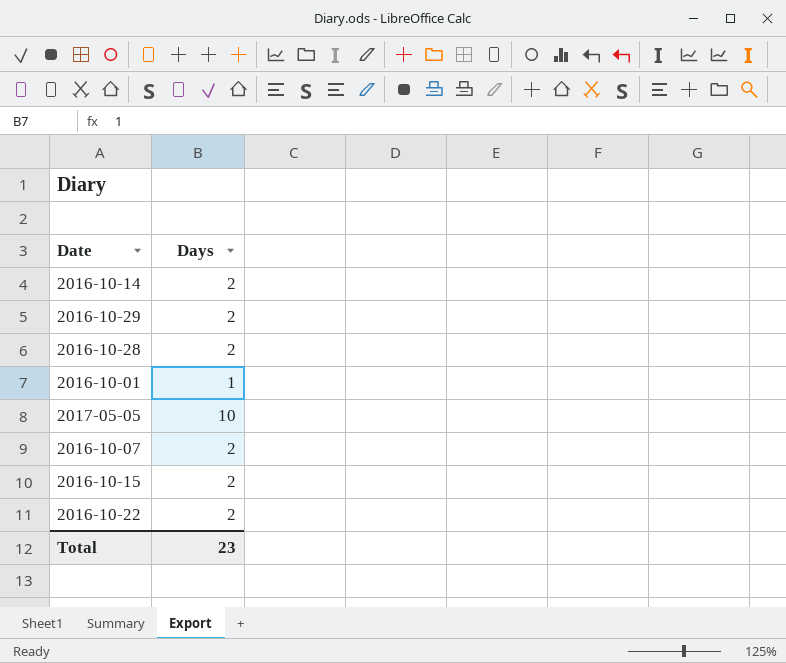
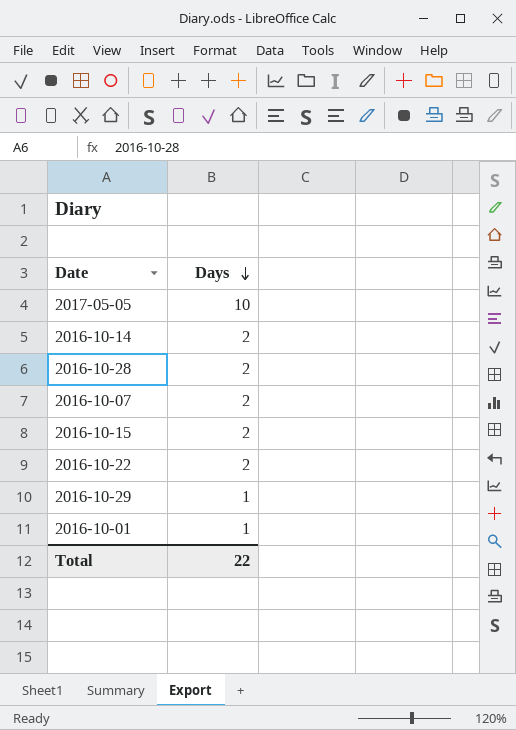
row order: none -> Days descending
2016-10-29 | Days: 2 -> 1
Total | Days: 23 -> 22

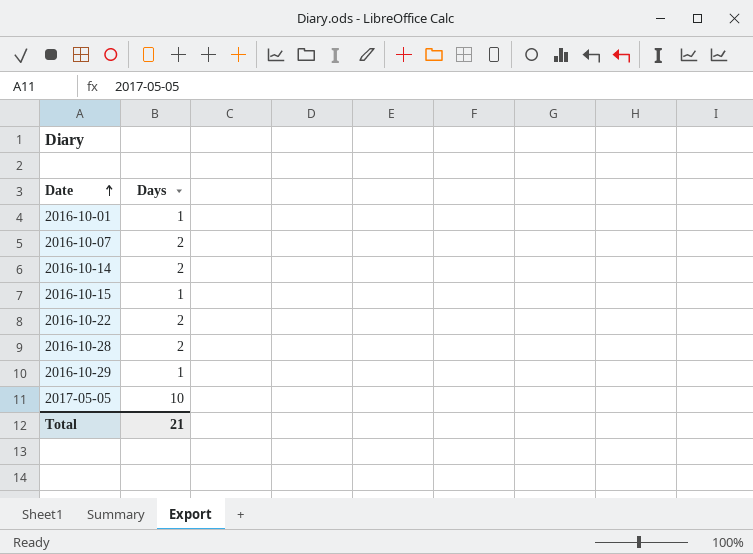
row order: Days descending -> Date ascending
2016-10-15 | Days: 2 -> 1
Total | Days: 22 -> 21

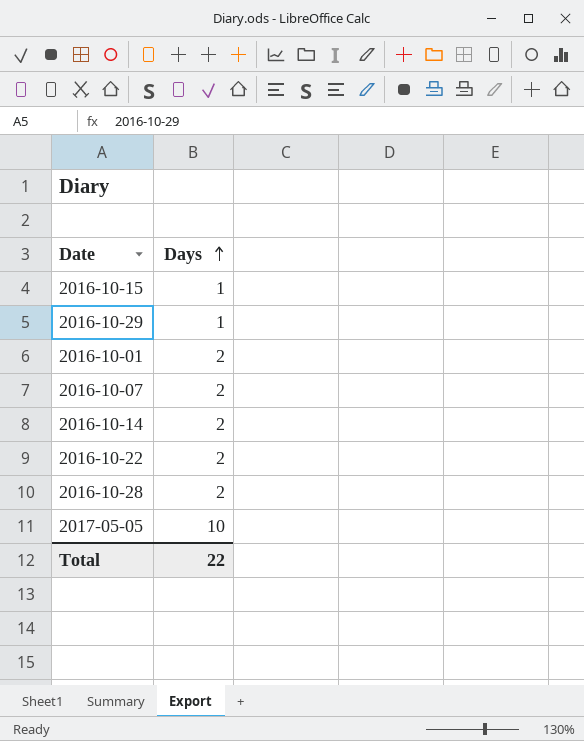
row order: Date ascending -> Days ascending
2016-10-01 | Days: 1 -> 2
Total | Days: 21 -> 22

